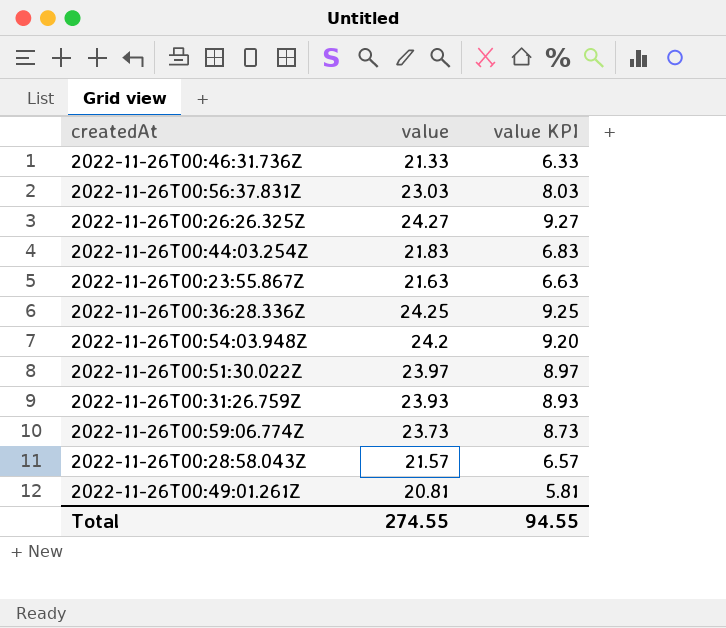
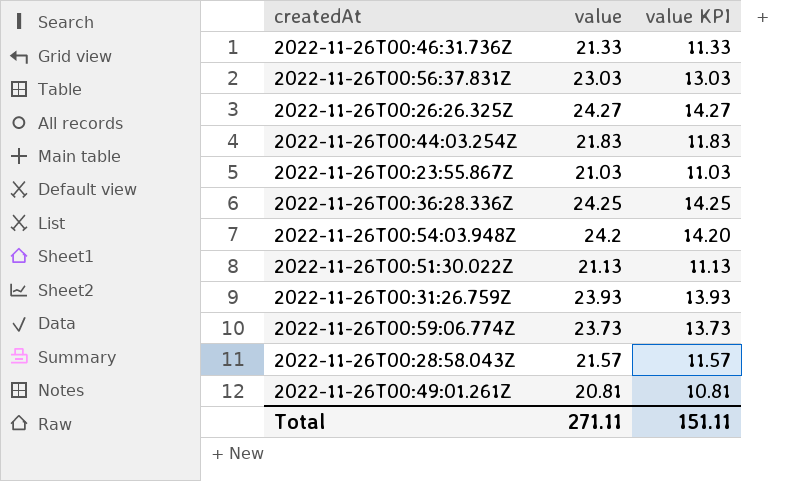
column value KPI | formula: [value] - 15 -> [value] - 10
2022-11-26T00:23:55.867Z | value: 21.63 -> 21.03
2022-11-26T00:51:30.022Z | value: 23.97 -> 21.13
Total | value: 274.55 -> 271.11
Total | value KPI: 94.55 -> 151.11

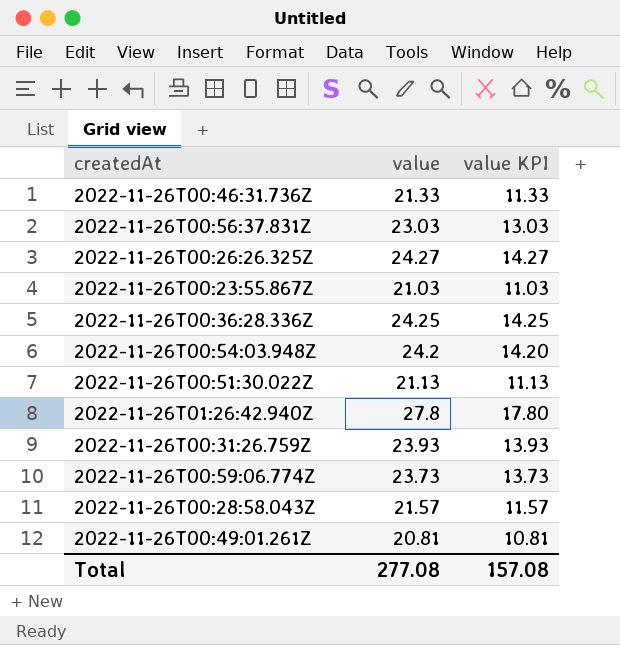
row 2022-11-26T00:44:03.254Z: 21.83 | 11.83 -> none
row 2022-11-26T01:26:42.940Z: none -> 27.8 | 17.80
Total | value: 271.11 -> 277.08
Total | value KPI: 151.11 -> 157.08

